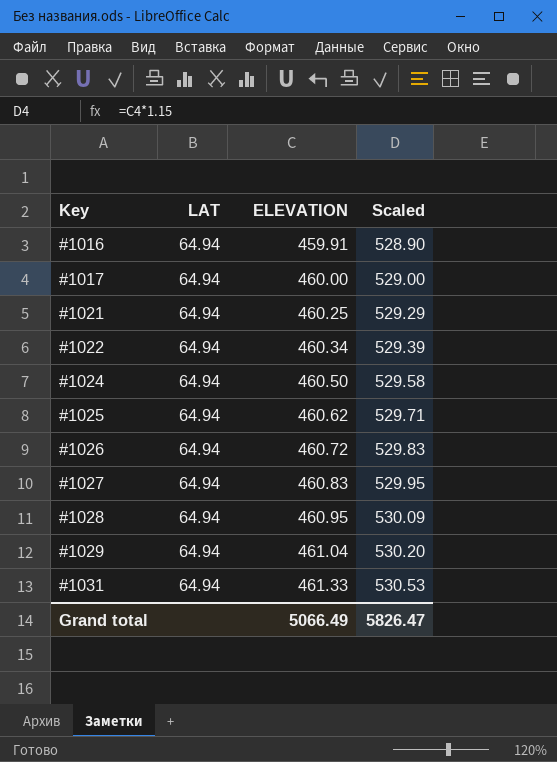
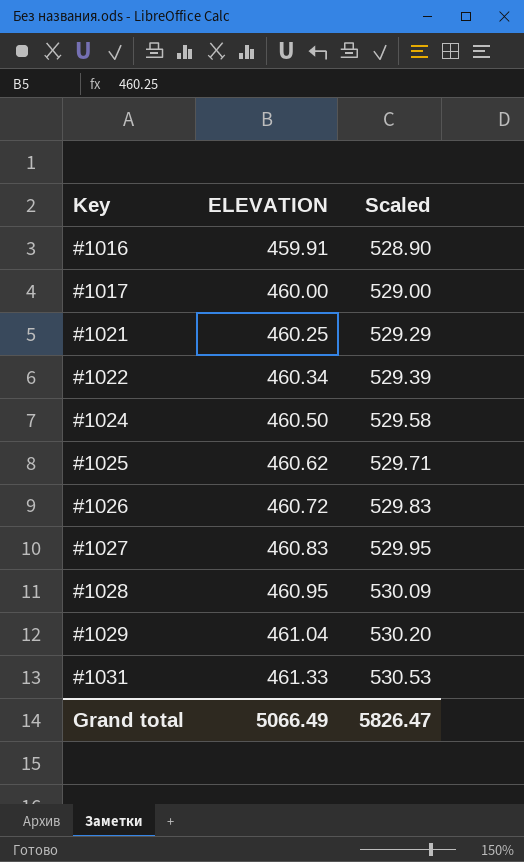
column LAT | position: 2 -> none

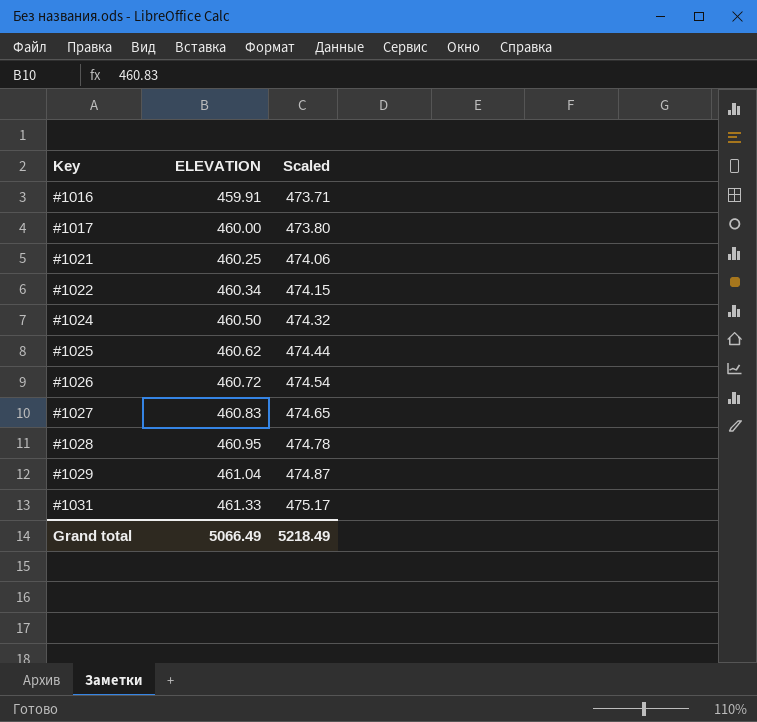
column Scaled | formula: [ELEVATION] * 1.15 -> [ELEVATION] * 1.03
Grand total | Scaled: 5826.47 -> 5218.49

